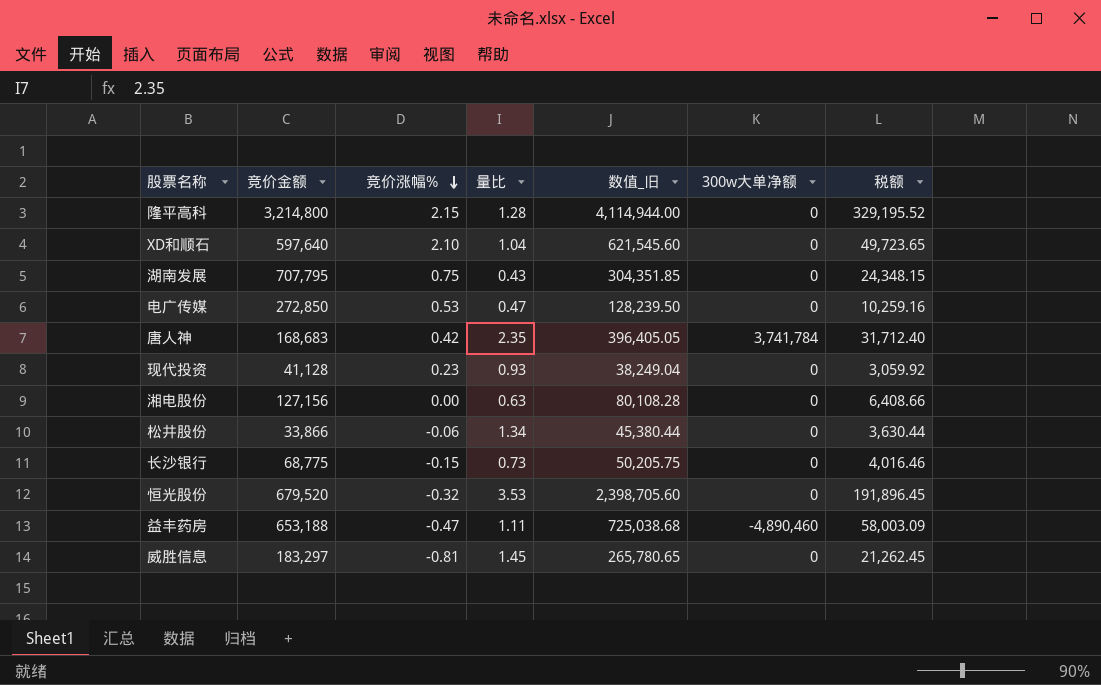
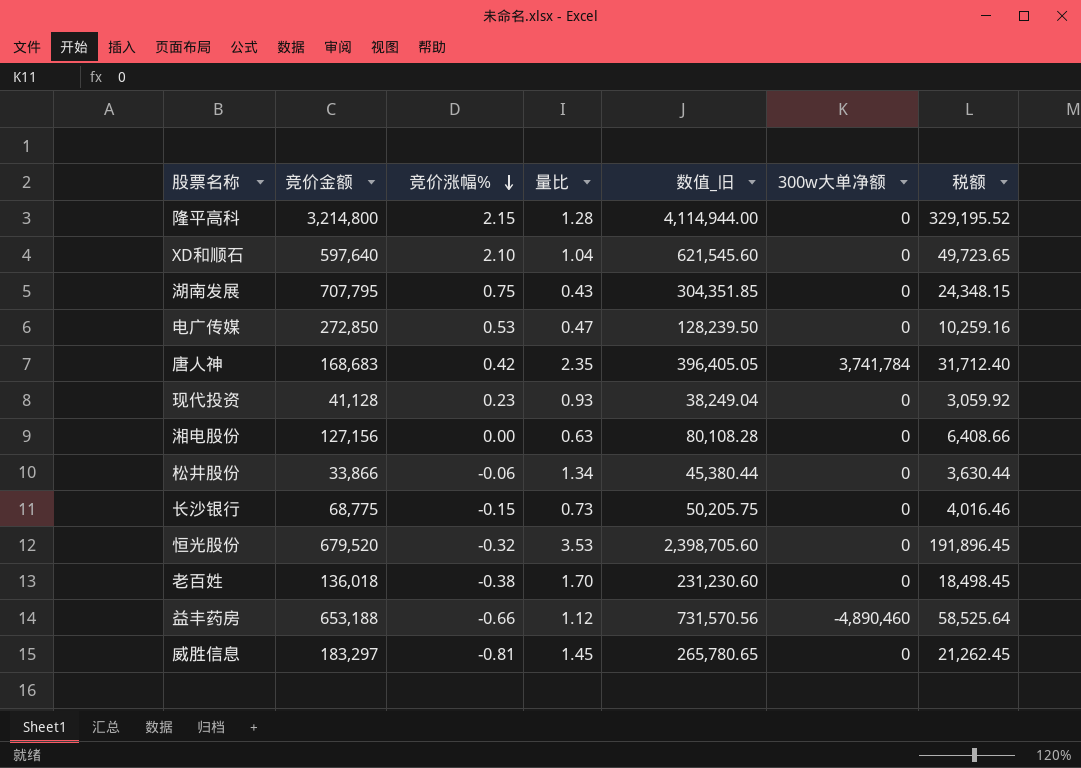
row 老百姓: none -> 136,018 | -0.38 | 1.70 | 231,230.60 | 0 | 18,498.45
益丰药房 | 竞价涨幅%: -0.47 -> -0.66
益丰药房 | 量比: 1.11 -> 1.12
益丰药房 | 数值_旧: 725,038.68 -> 731,570.56
益丰药房 | 税额: 58,003.09 -> 58,525.64

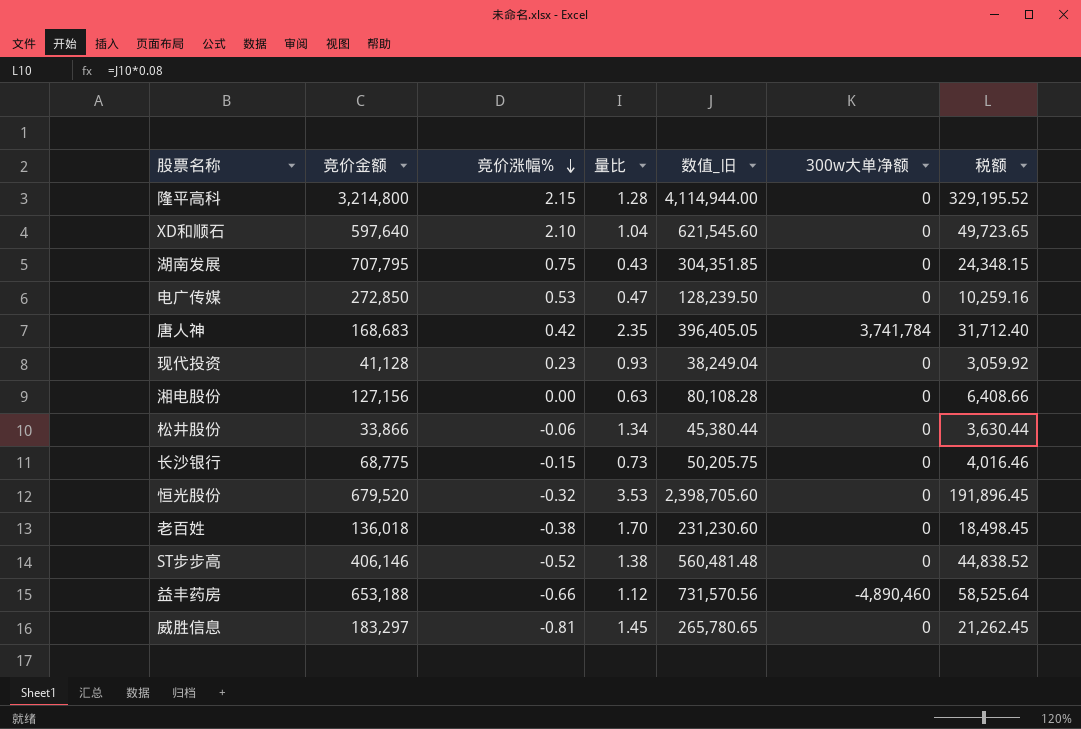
row ST步步高: none -> 406,146 | -0.52 | 1.38 | 560,481.48 | 0 | 44,838.52

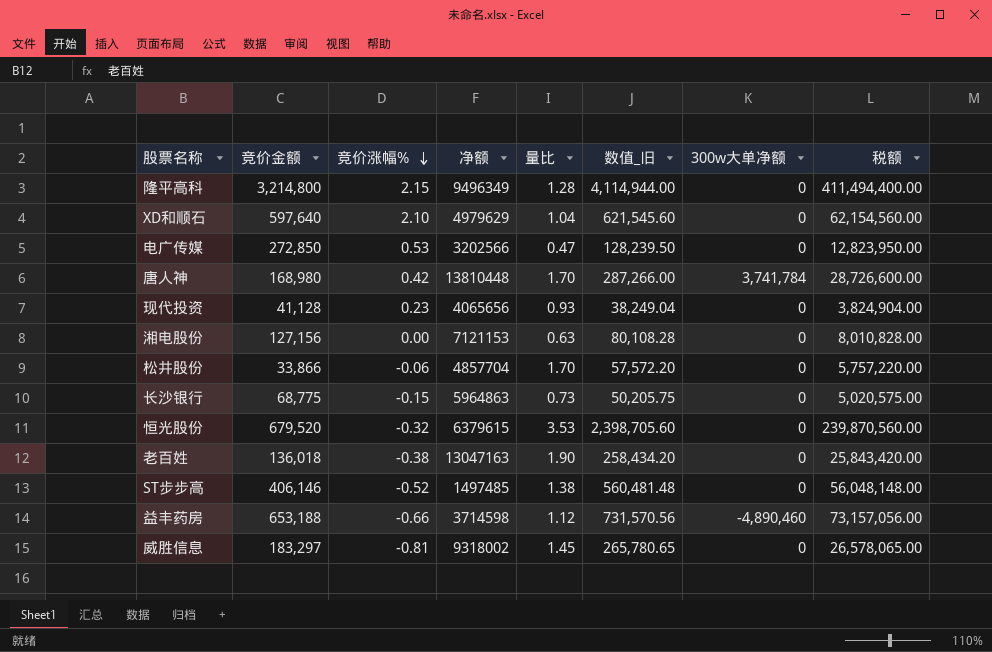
column 净额 | position: none -> 4
column 税额 | formula: [数值_旧] * 0.08 -> [数值_旧] * 100
row 湖南发展: 707,795 | 0.75 | 0.43 | 304,351.85 | 0 | 24,348.15 -> none
唐人神 | 竞价金额: 168,683 -> 168,980
唐人神 | 量比: 2.35 -> 1.70
唐人神 | 数值_旧: 396,405.05 -> 287,266.00
松井股份 | 量比: 1.34 -> 1.70
松井股份 | 数值_旧: 45,380.44 -> 57,572.20
老百姓 | 量比: 1.70 -> 1.90
老百姓 | 数值_旧: 231,230.60 -> 258,434.20

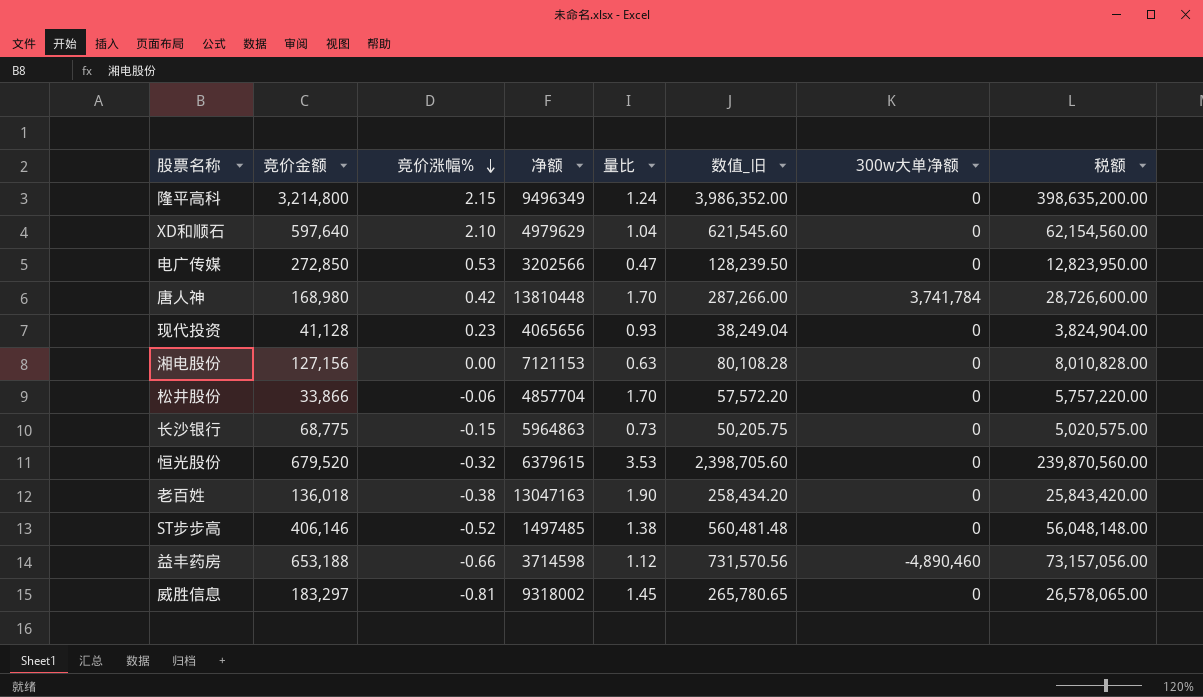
隆平高科 | 量比: 1.28 -> 1.24
隆平高科 | 数值_旧: 4,114,944.00 -> 3,986,352.00
隆平高科 | 税额: 411,494,400.00 -> 398,635,200.00

